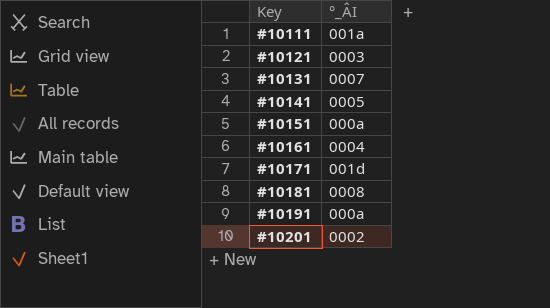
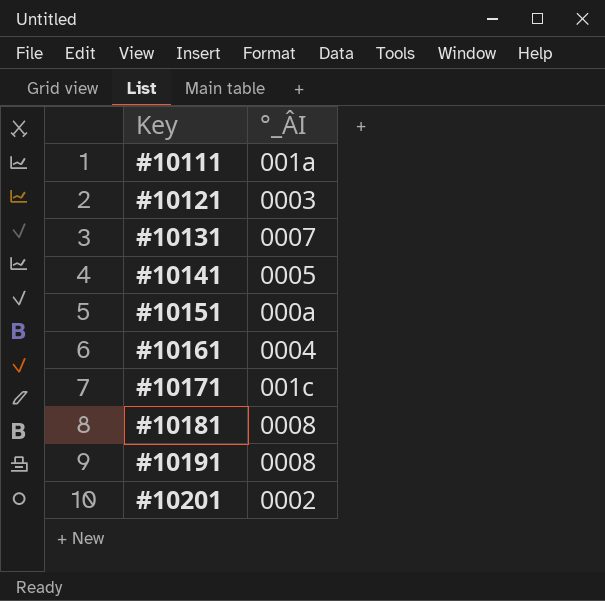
#10171 | °_ÂI: 001d -> 001c
#10191 | °_ÂI: 000a -> 0008

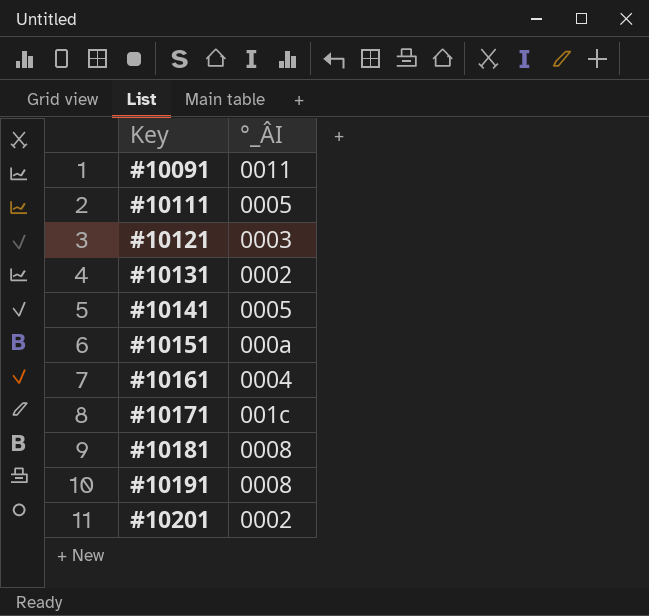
row #10091: none -> 0011
#10111 | °_ÂI: 001a -> 0005
#10131 | °_ÂI: 0007 -> 0002

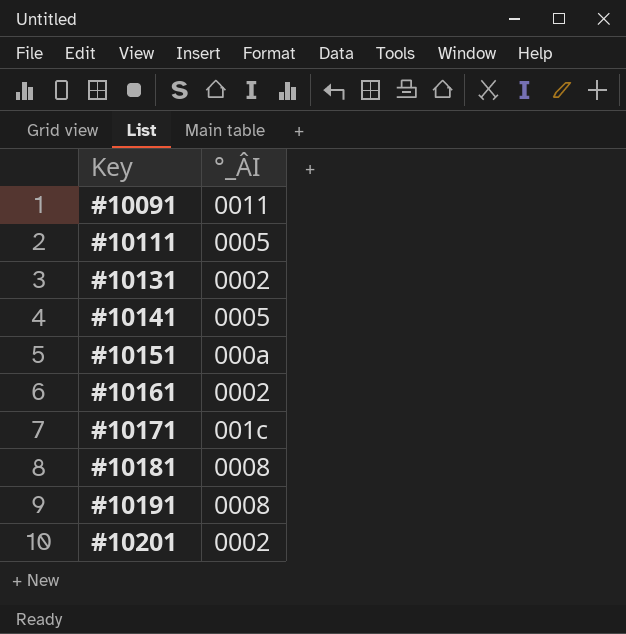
row #10121: 0003 -> none
#10161 | °_ÂI: 0004 -> 0002

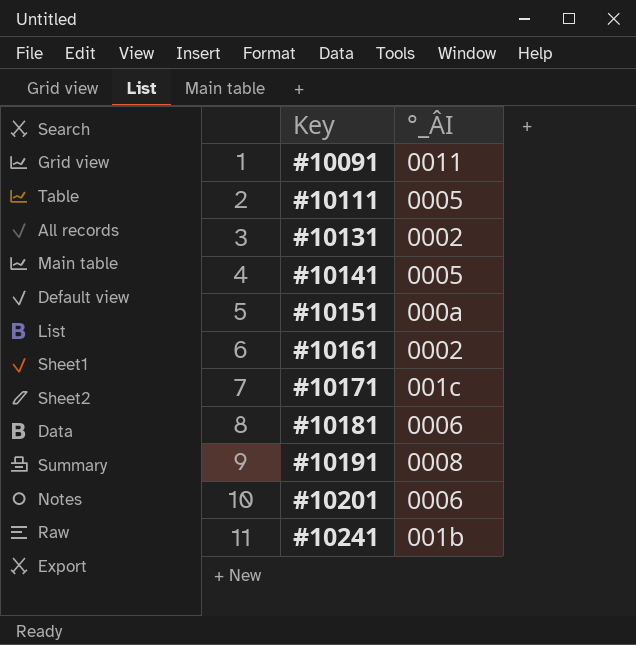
#10181 | °_ÂI: 0008 -> 0006
#10201 | °_ÂI: 0002 -> 0006
row #10241: none -> 001b

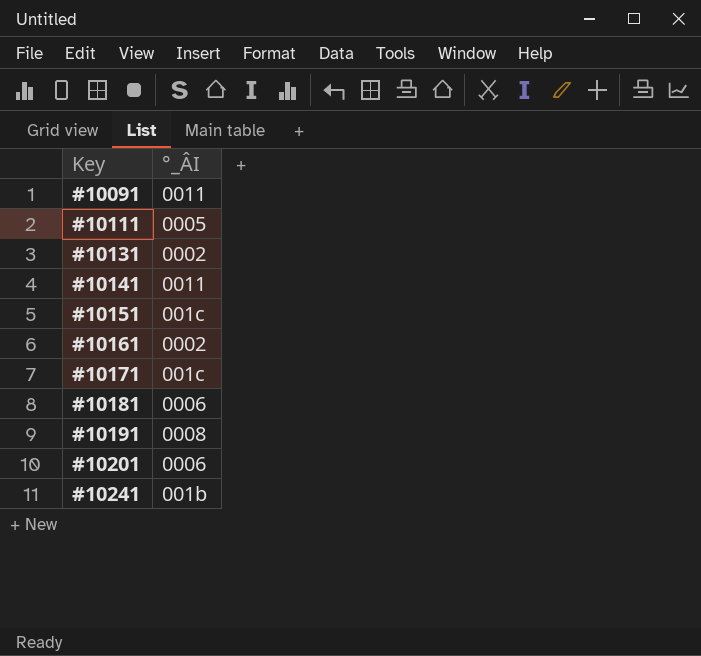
#10141 | °_ÂI: 0005 -> 0011
#10151 | °_ÂI: 000a -> 001c

